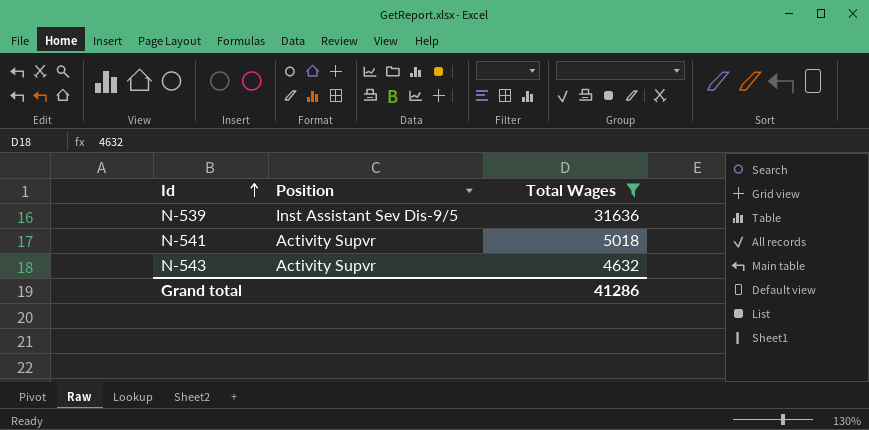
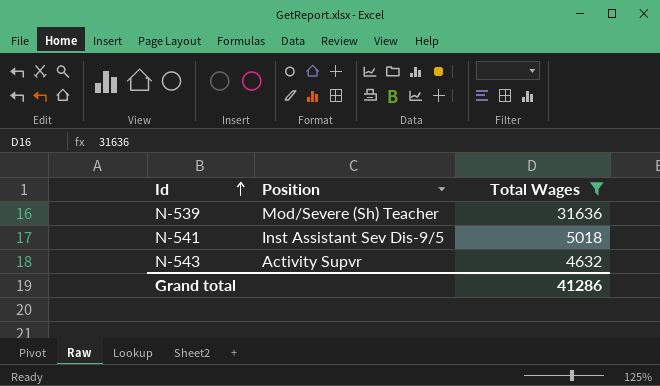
N-539 | Position: Inst Assistant Sev Dis-9/5 -> Mod/Severe (Sh) Teacher
N-541 | Position: Activity Supvr -> Inst Assistant Sev Dis-9/5

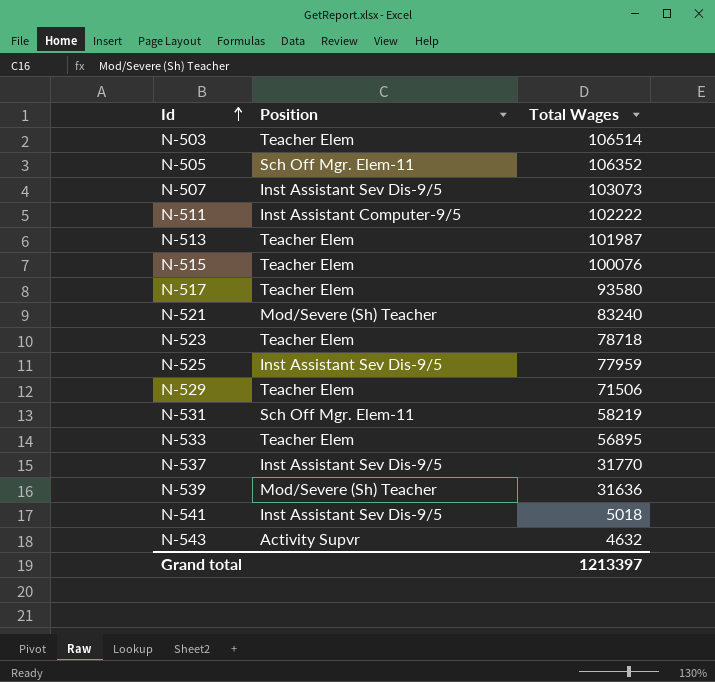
filter: Total Wages <= 31636 -> none
Grand total | Total Wages: 41286 -> 1213397

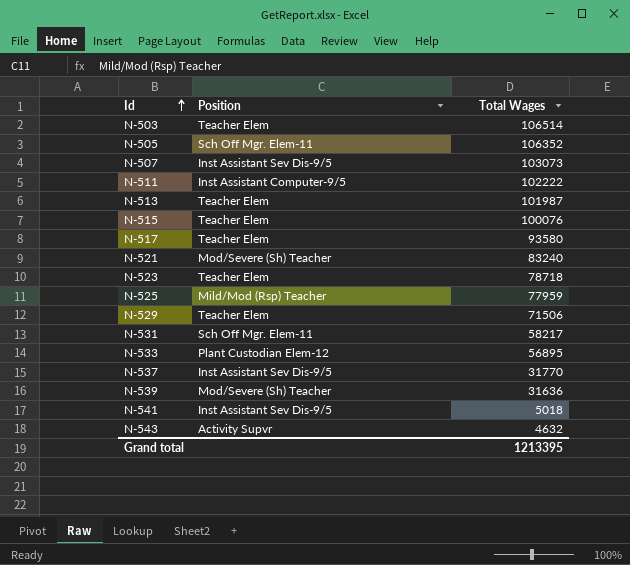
N-525 | Position: Inst Assistant Sev Dis-9/5 -> Mild/Mod (Rsp) Teacher
N-531 | Total Wages: 58219 -> 58217
N-533 | Position: Teacher Elem -> Plant Custodian Elem-12
Grand total | Total Wages: 1213397 -> 1213395

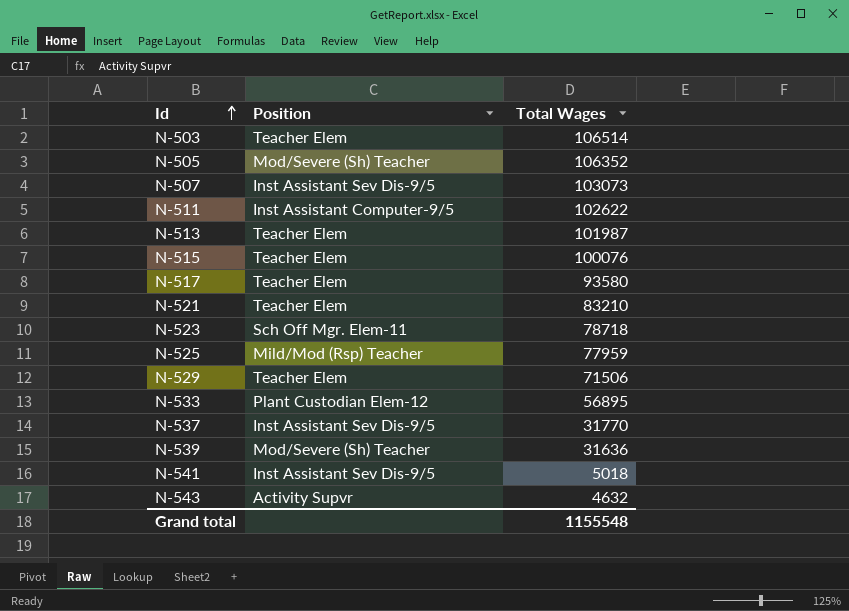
row N-531: Sch Off Mgr. Elem-11 | 58217 -> none
N-505 | Position: Sch Off Mgr. Elem-11 -> Mod/Severe (Sh) Teacher
N-511 | Total Wages: 102222 -> 102622
N-521 | Position: Mod/Severe (Sh) Teacher -> Teacher Elem
N-521 | Total Wages: 83240 -> 83210
N-523 | Position: Teacher Elem -> Sch Off Mgr. Elem-11
Grand total | Total Wages: 1213395 -> 1155548

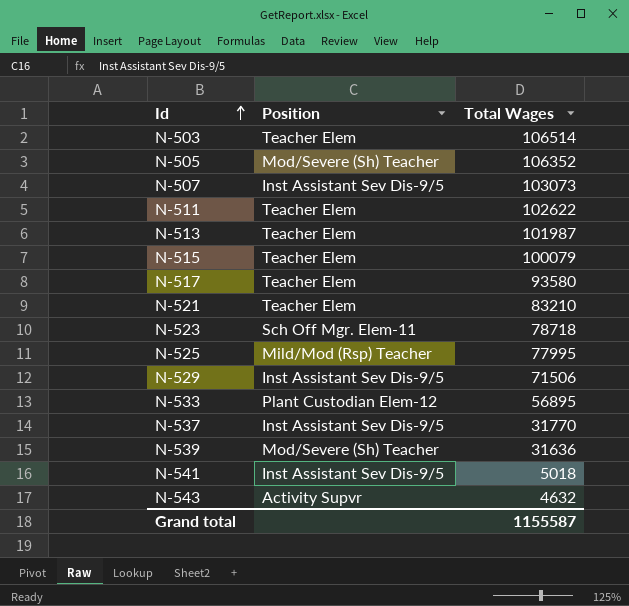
N-511 | Position: Inst Assistant Computer-9/5 -> Teacher Elem
N-515 | Total Wages: 100076 -> 100079
N-525 | Total Wages: 77959 -> 77995
N-529 | Position: Teacher Elem -> Inst Assistant Sev Dis-9/5
Grand total | Total Wages: 1155548 -> 1155587

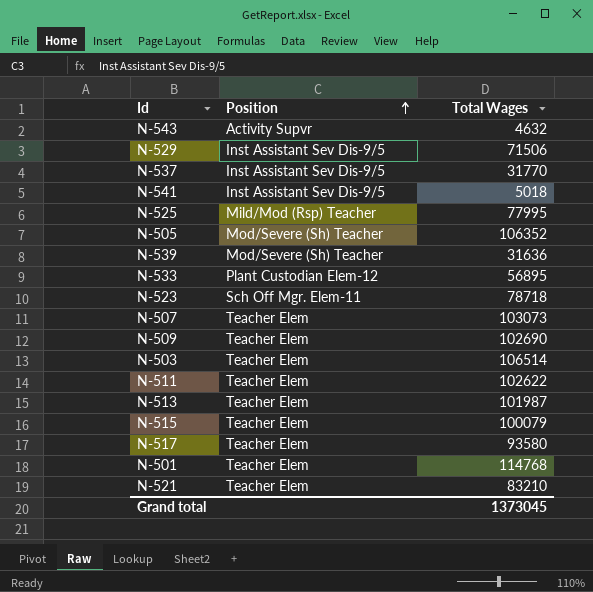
row order: Id ascending -> Position ascending
N-507 | Position: Inst Assistant Sev Dis-9/5 -> Teacher Elem
row N-509: none -> Teacher Elem | 102690
row N-501: none -> Teacher Elem | 114768
Grand total | Total Wages: 1155587 -> 1373045

